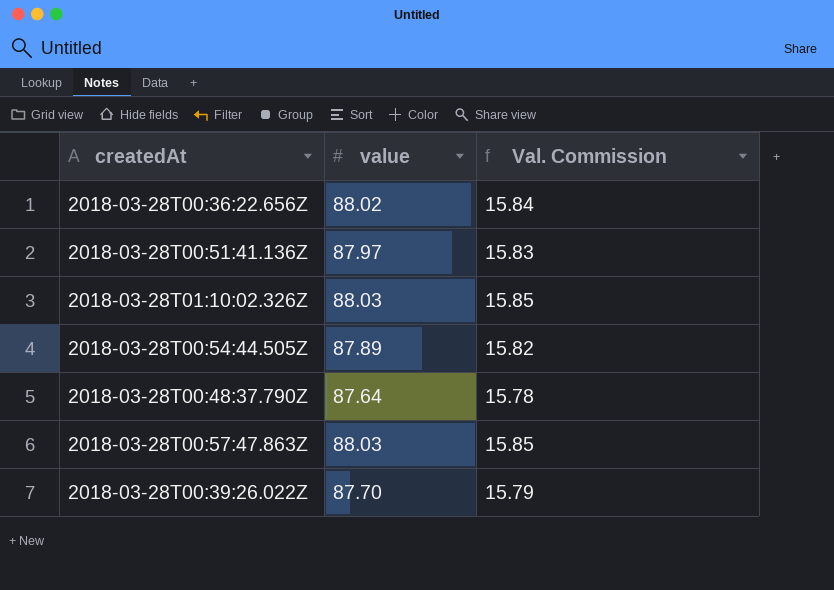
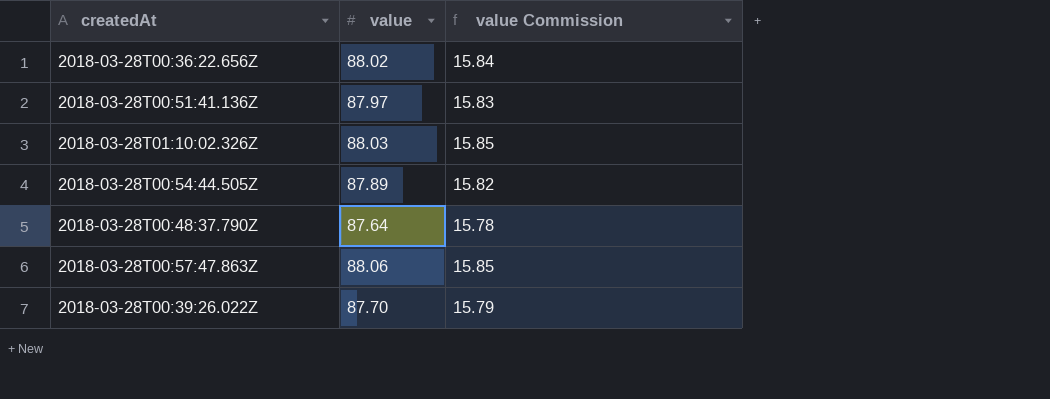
column name: Val. Commission -> value Commission
2018-03-28T00:57:47.863Z | value: 88.03 -> 88.06

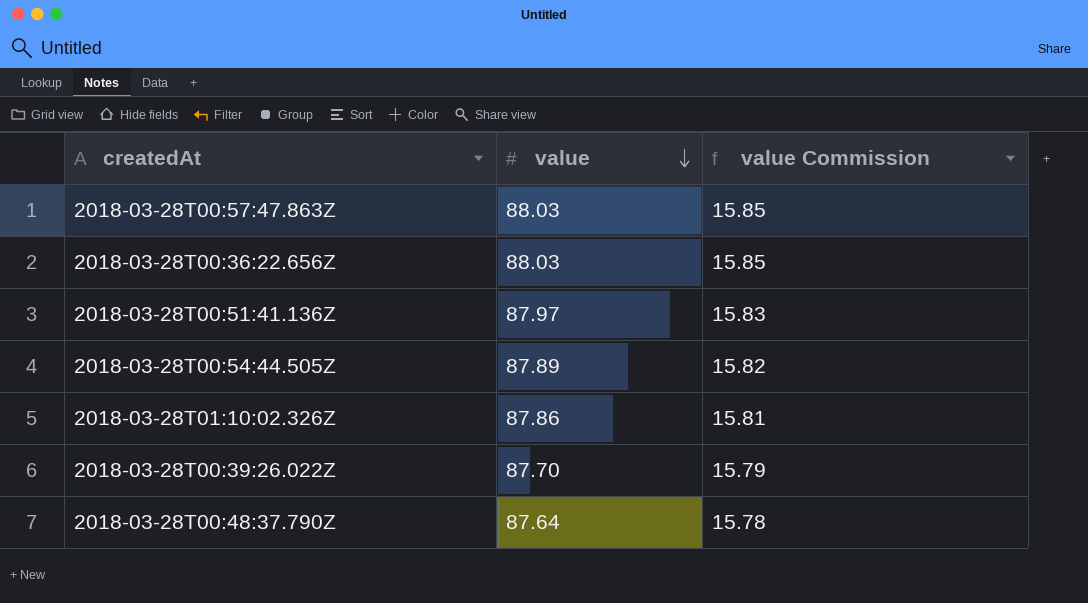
row order: none -> value descending
2018-03-28T00:57:47.863Z | value: 88.06 -> 88.03
2018-03-28T00:36:22.656Z | value: 88.02 -> 88.03
2018-03-28T00:36:22.656Z | value Commission: 15.84 -> 15.85
2018-03-28T01:10:02.326Z | value: 88.03 -> 87.86
2018-03-28T01:10:02.326Z | value Commission: 15.85 -> 15.81

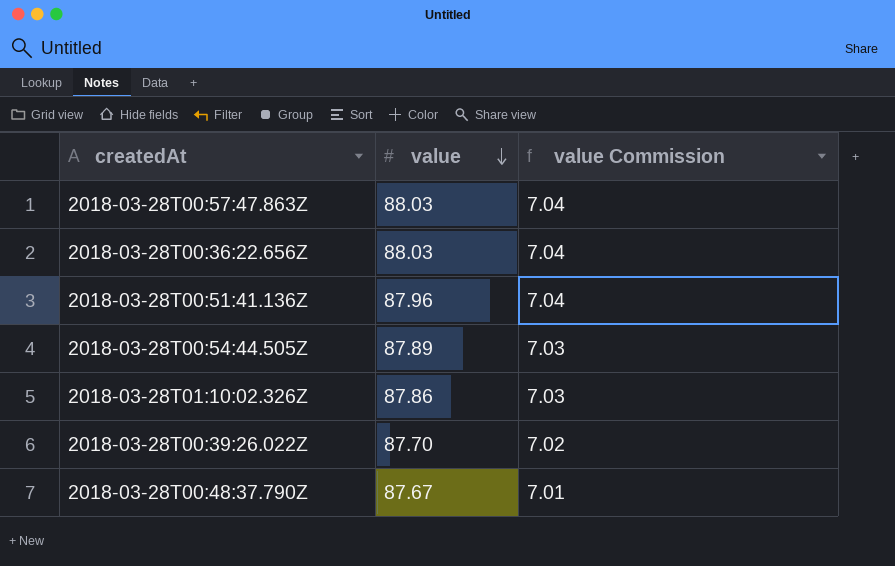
column value Commission | formula: [value] * 0.18 -> [value] * 0.08
2018-03-28T00:51:41.136Z | value: 87.97 -> 87.96
2018-03-28T00:48:37.790Z | value: 87.64 -> 87.67

